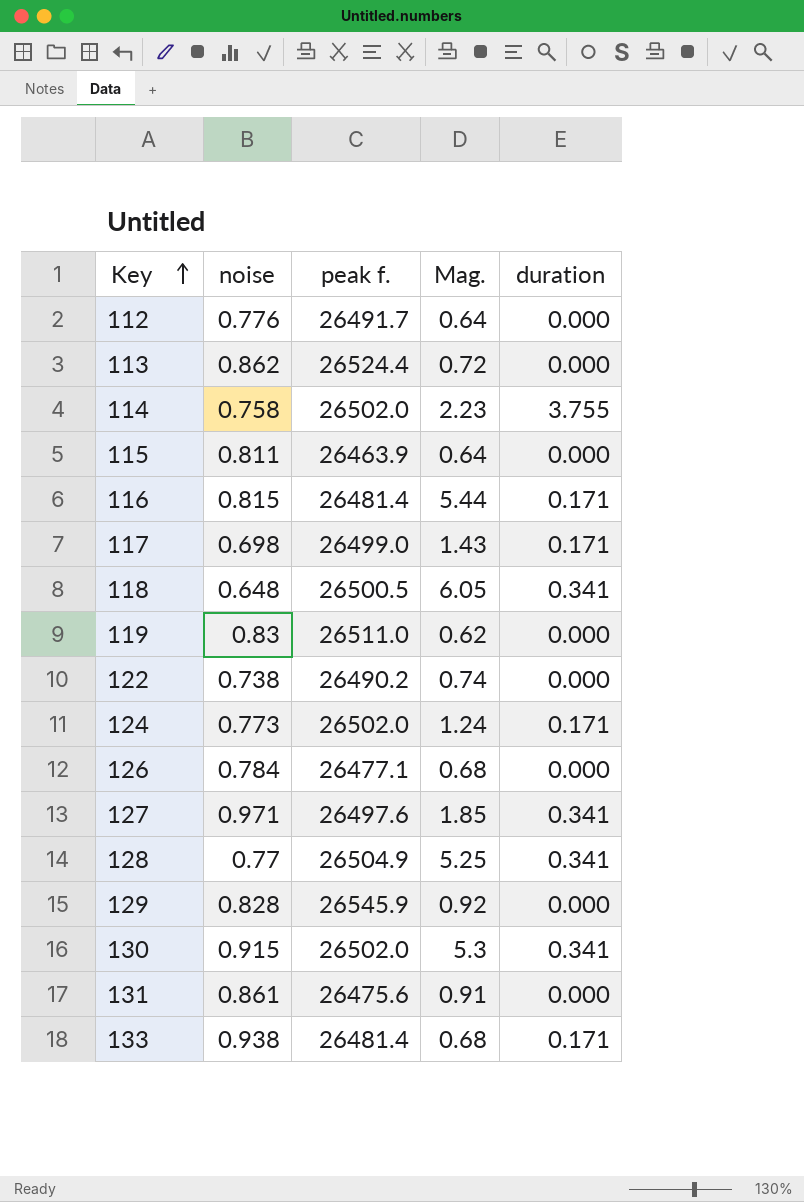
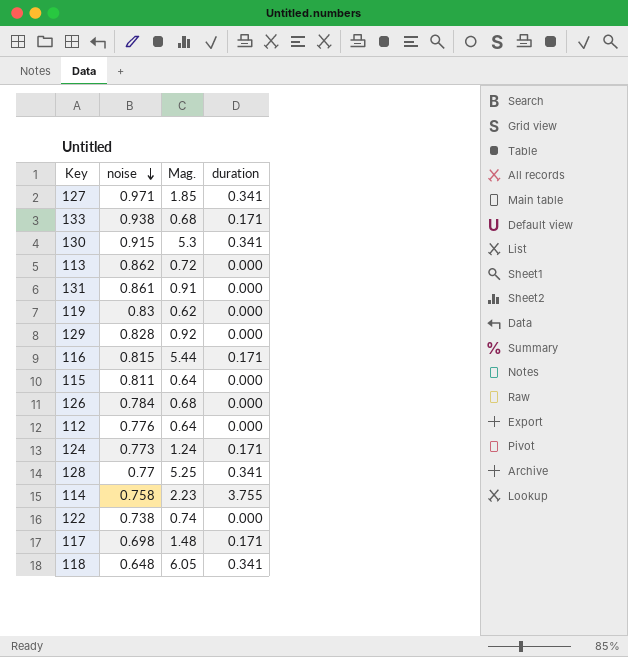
row order: Key ascending -> noise descending
column peak f. | position: 3 -> none
117 | Mag.: 1.43 -> 1.48

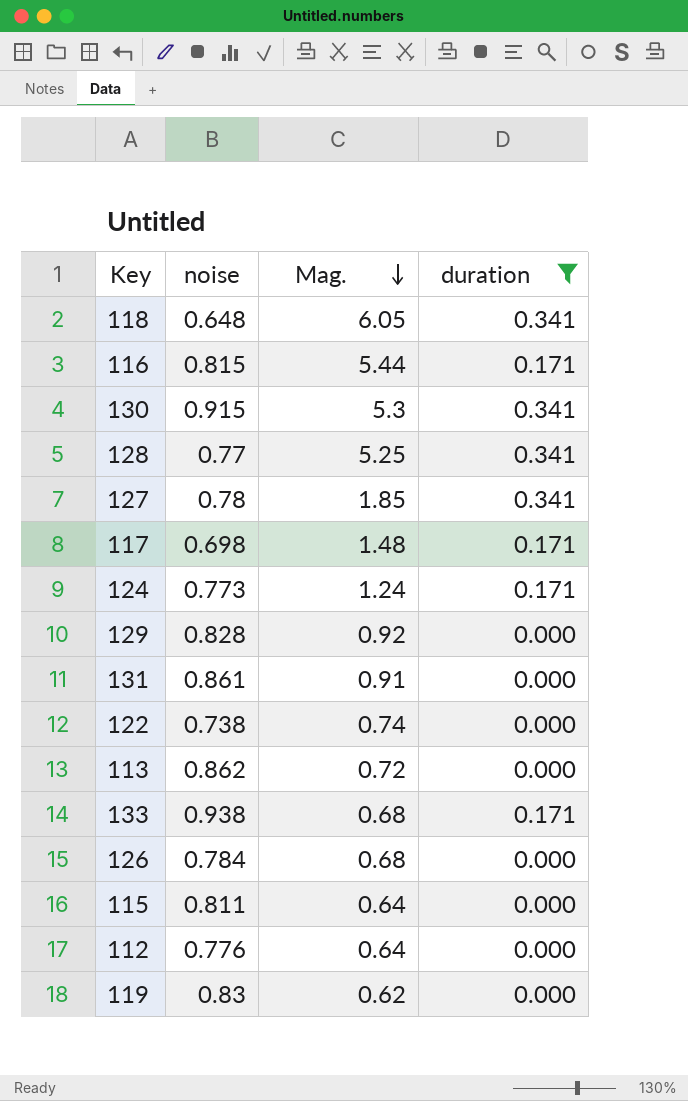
filter: none -> duration != 3.755
row order: noise descending -> Mag. descending
127 | noise: 0.971 -> 0.78

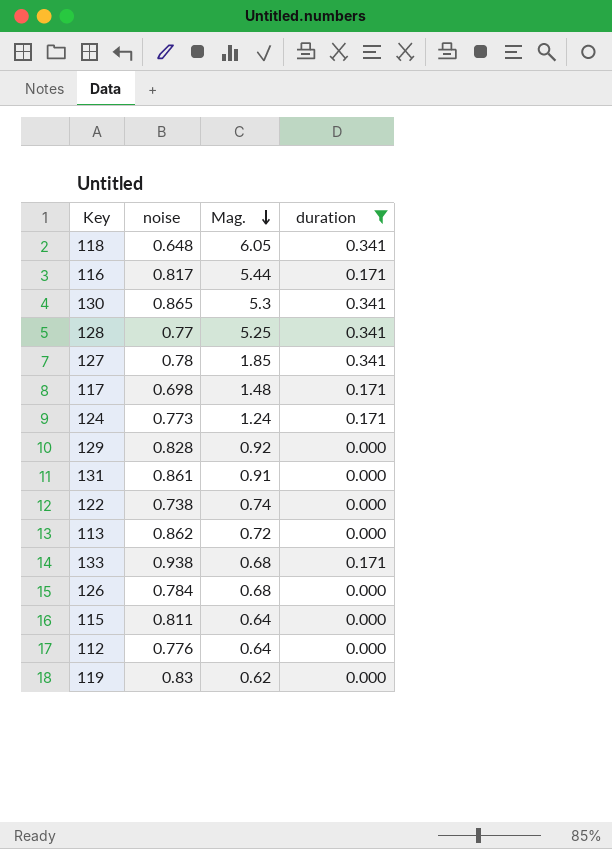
116 | noise: 0.815 -> 0.817
130 | noise: 0.915 -> 0.865

